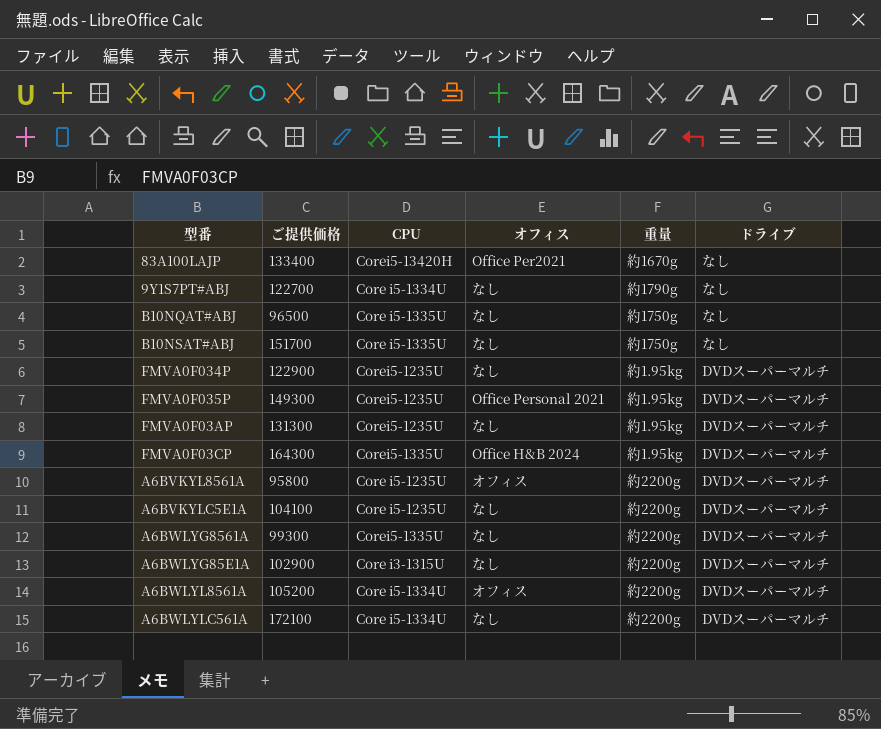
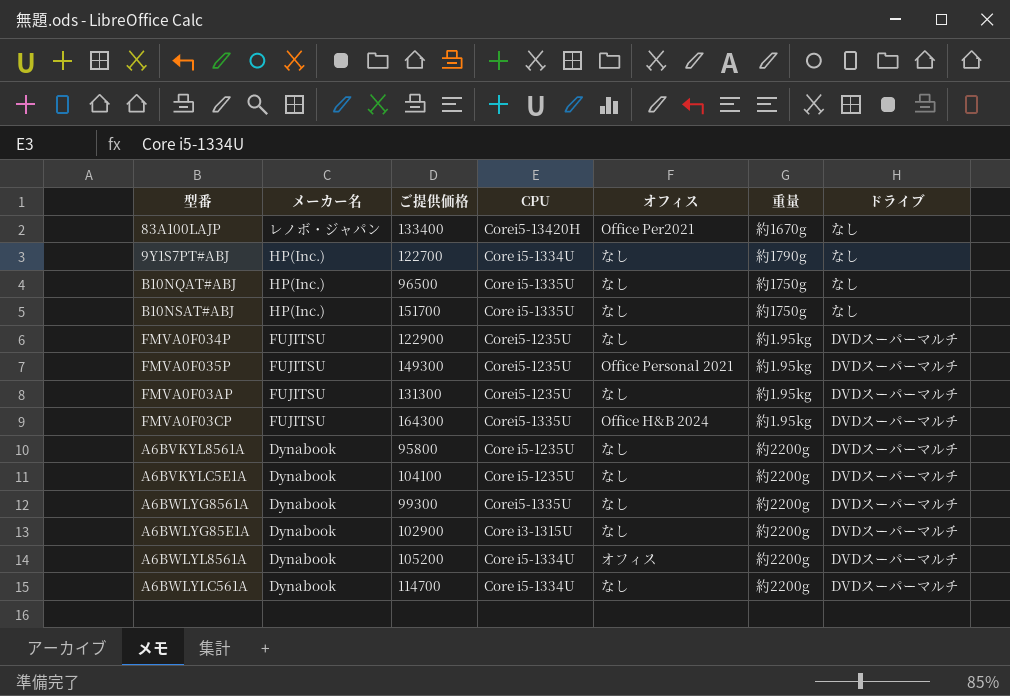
column メーカー名 | position: none -> 2
A6BVKYL8561A | オフィス: オフィス -> なし
A6BWLYLC561A | ご提供価格: 172100 -> 114700

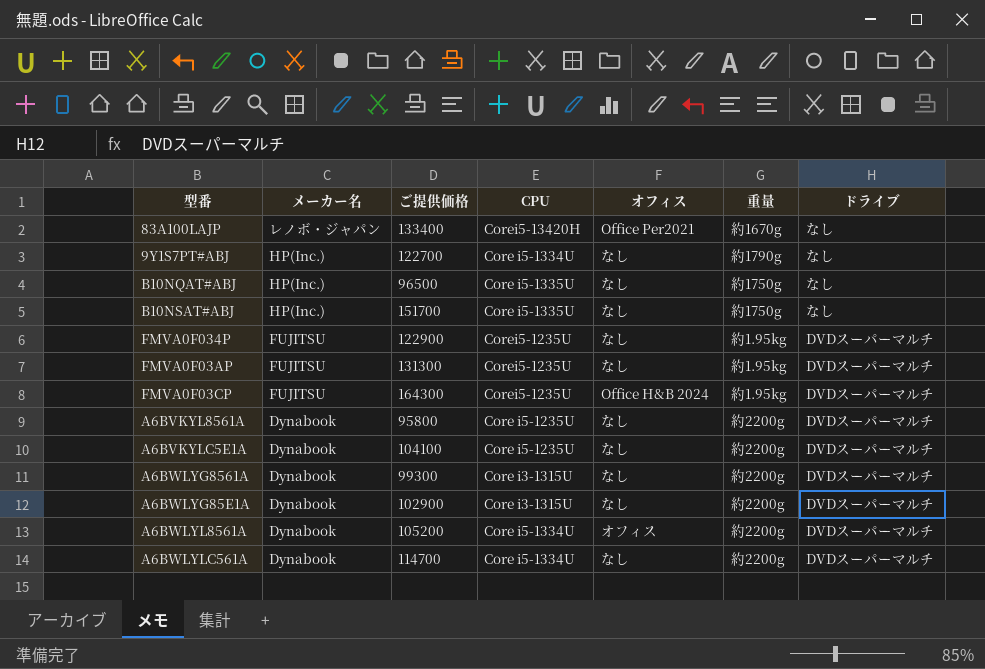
row FMVA0F035P: FUJITSU | 149300 | Corei5-1235U | Office Personal 2021 | 約1.95kg | DVDスーパーマルチ -> none
FMVA0F03CP | CPU: Corei5-1335U -> Corei5-1235U
A6BWLYG8561A | CPU: Corei5-1335U -> Core i3-1315U

